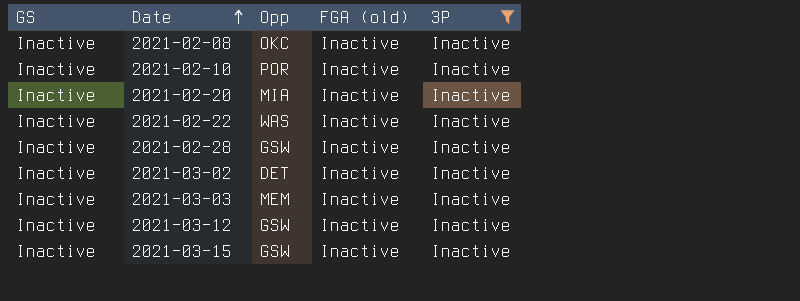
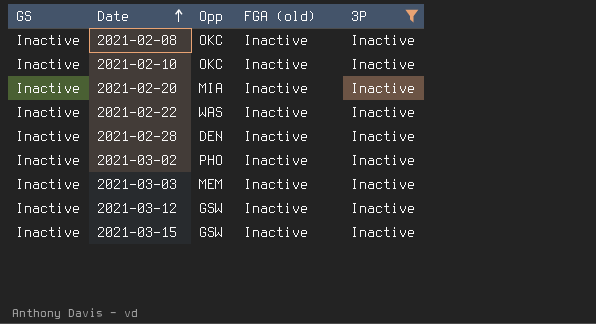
2021-02-10 | Opp: POR -> OKC
2021-02-28 | Opp: GSW -> DEN
2021-03-02 | Opp: DET -> PHO

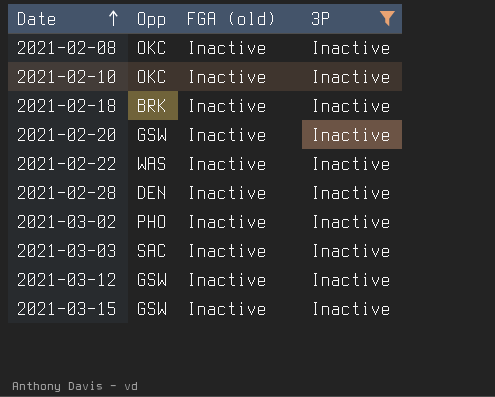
column GS | position: 1 -> none
row 2021-02-18: none -> BRK | Inactive | Inactive
2021-02-20 | Opp: MIA -> GSW
2021-03-03 | Opp: MEM -> SAC

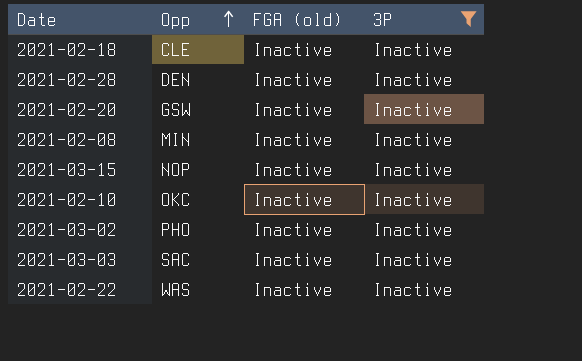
row order: Date ascending -> Opp ascending
row 2021-03-12: GSW | Inactive | Inactive -> none
2021-02-18 | Opp: BRK -> CLE
2021-02-08 | Opp: OKC -> MIN
2021-03-15 | Opp: GSW -> NOP

